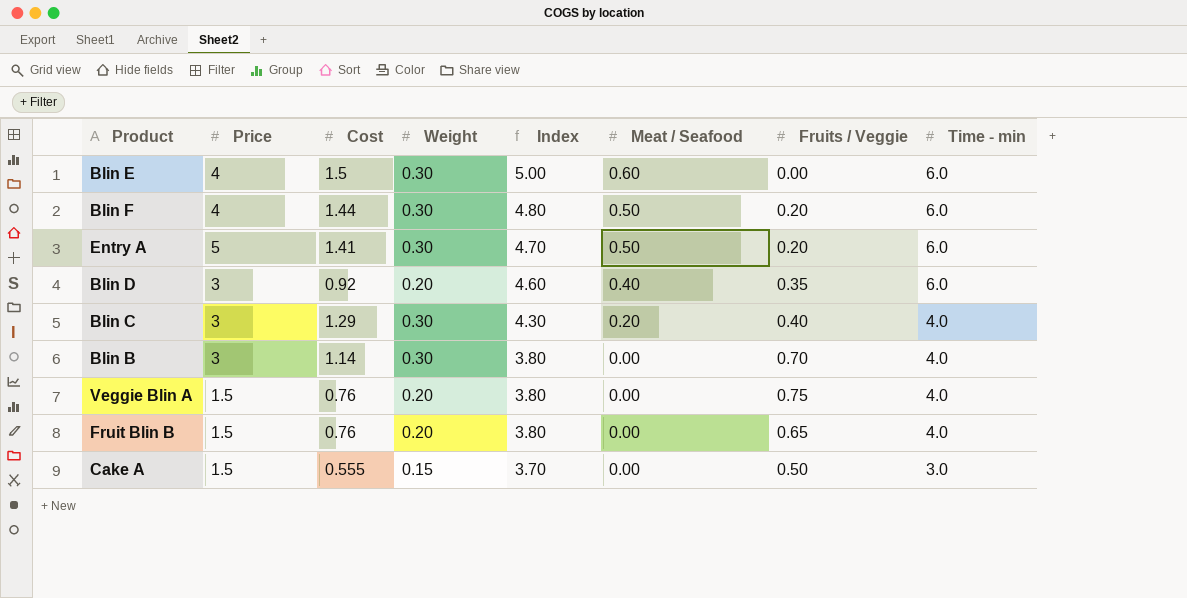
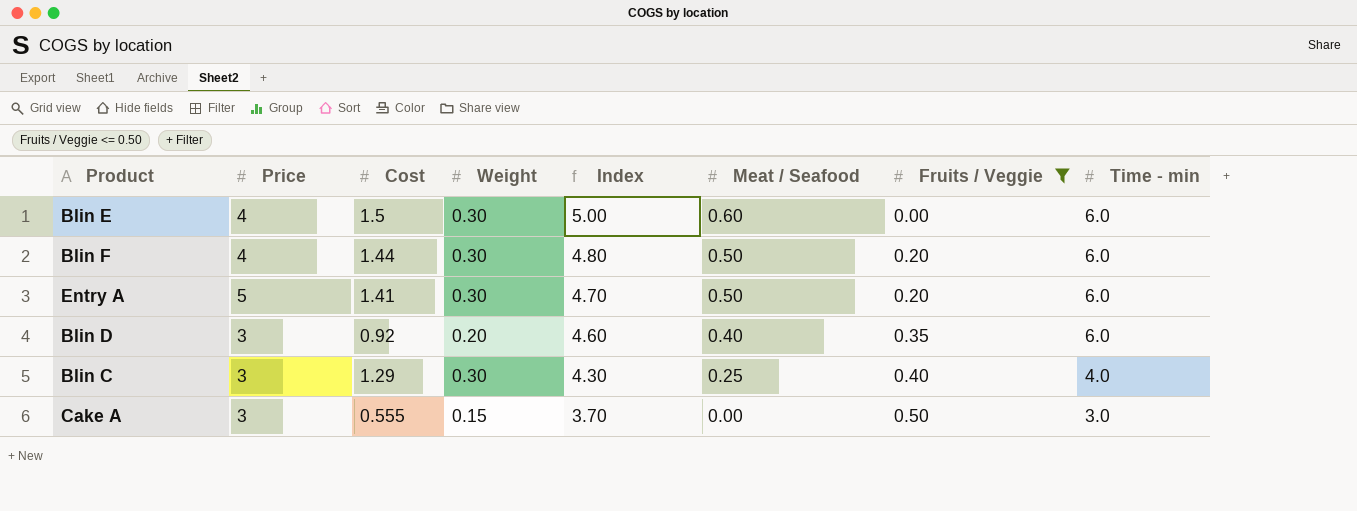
filter: none -> Fruits / Veggie <= 0.50
Blin C | Meat / Seafood: 0.20 -> 0.25
Cake A | Price: 1.5 -> 3

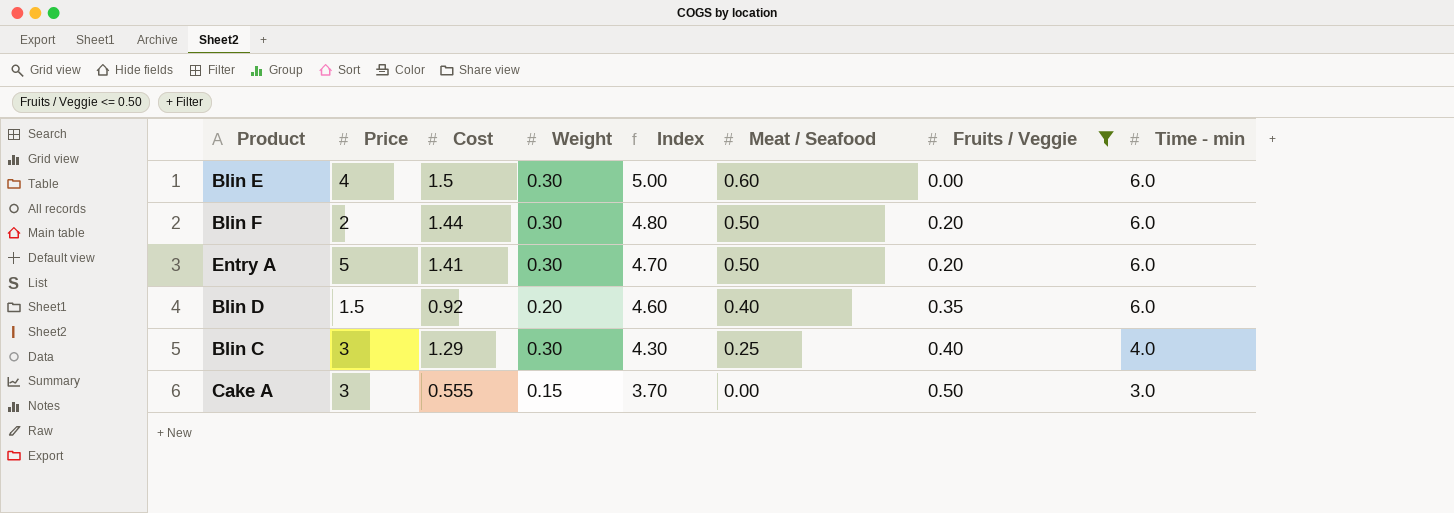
Blin F | Price: 4 -> 2
Blin D | Price: 3 -> 1.5

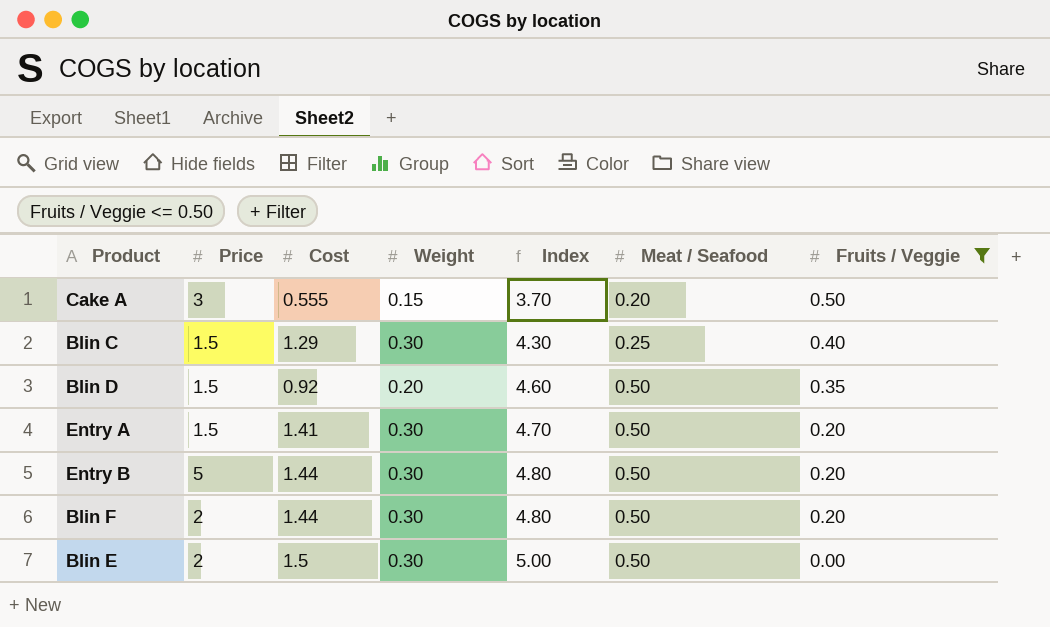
row order: Index descending -> Index ascending
column Time - min | position: 8 -> none
Cake A | Meat / Seafood: 0.00 -> 0.20
Blin C | Price: 3 -> 1.5
Blin D | Meat / Seafood: 0.40 -> 0.50
Entry A | Price: 5 -> 1.5
row Entry B: none -> 5 | 1.44 | 0.30 | 4.80 | 0.50 | 0.20
Blin E | Price: 4 -> 2
Blin E | Meat / Seafood: 0.60 -> 0.50

